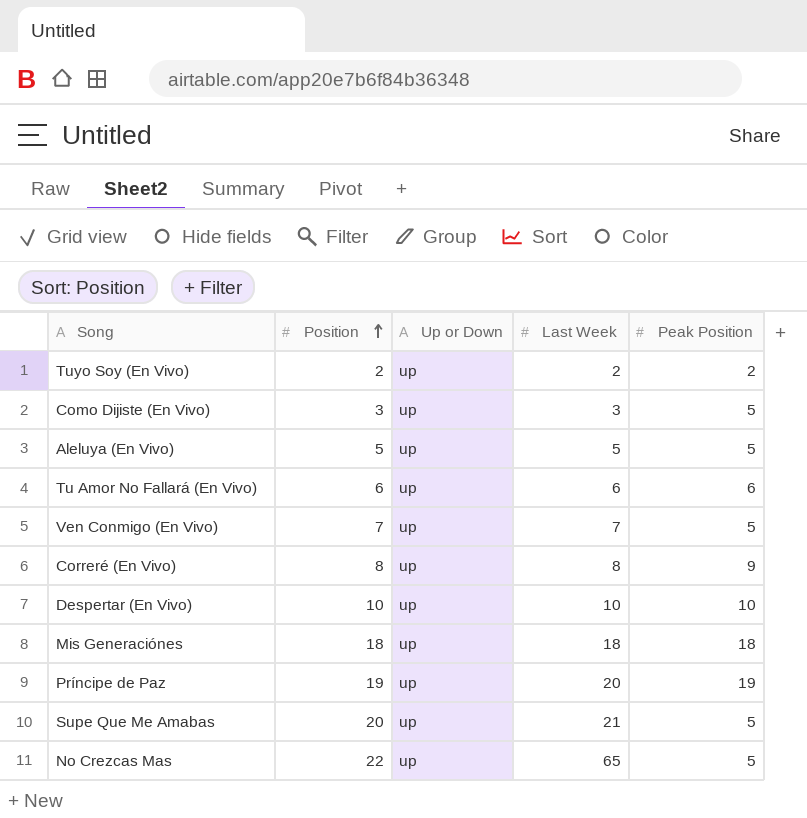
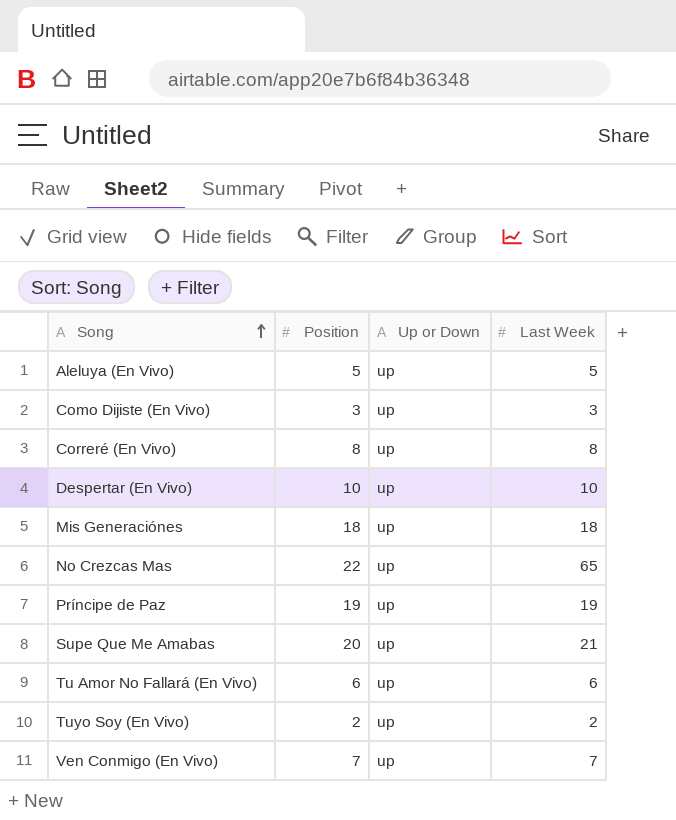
row order: Position ascending -> Song ascending
column Peak Position | position: 5 -> none
Príncipe de Paz | Last Week: 20 -> 19

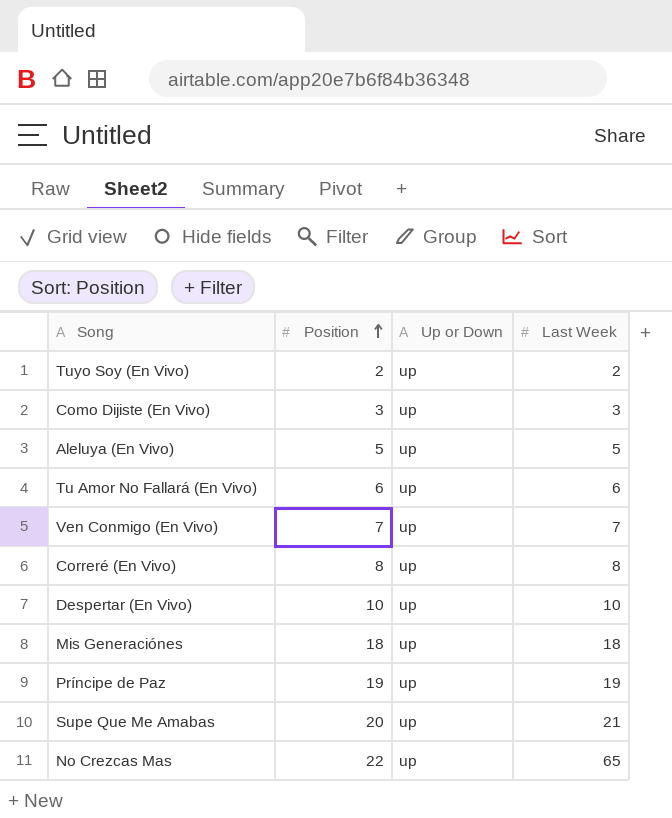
row order: Song ascending -> Position ascending

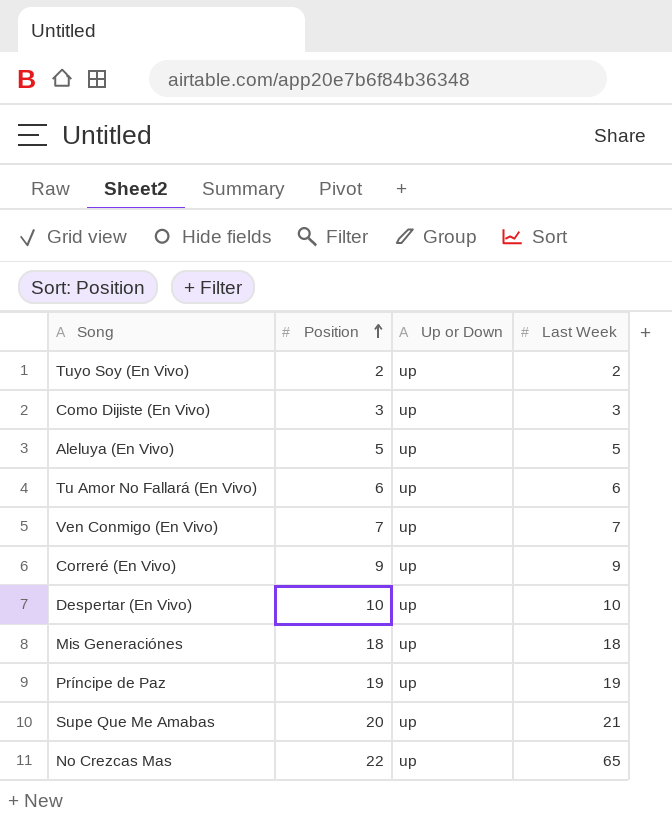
Correré (En Vivo) | Position: 8 -> 9
Correré (En Vivo) | Last Week: 8 -> 9

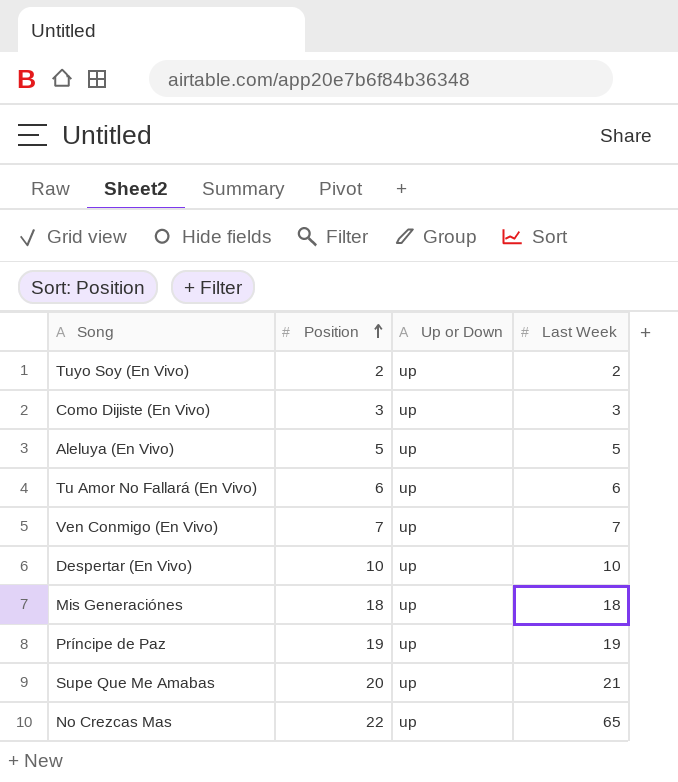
row Correré (En Vivo): 9 | up | 9 -> none

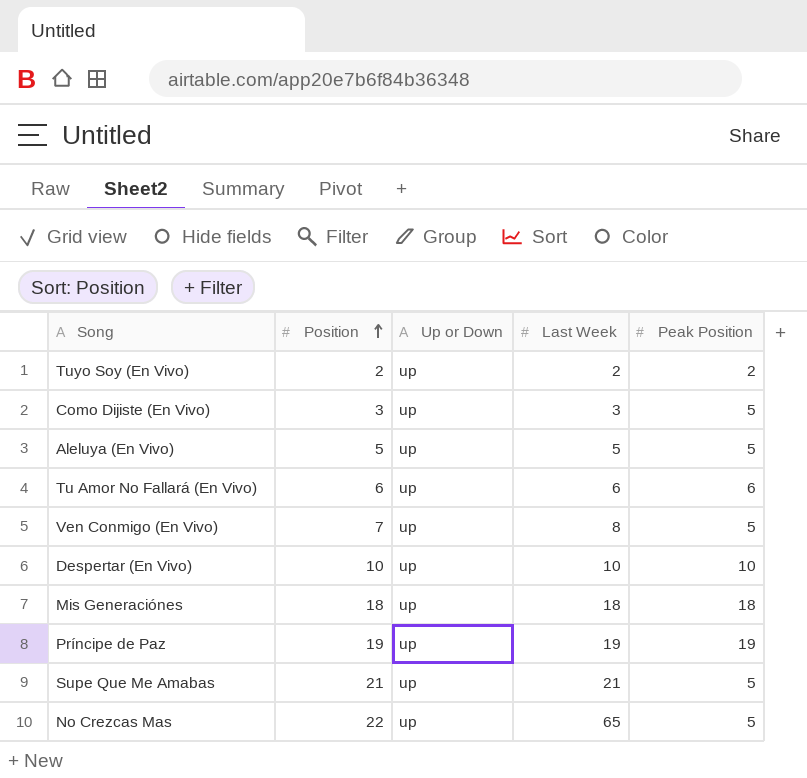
column Peak Position | position: none -> 5
Ven Conmigo (En Vivo) | Last Week: 7 -> 8
Supe Que Me Amabas | Position: 20 -> 21

